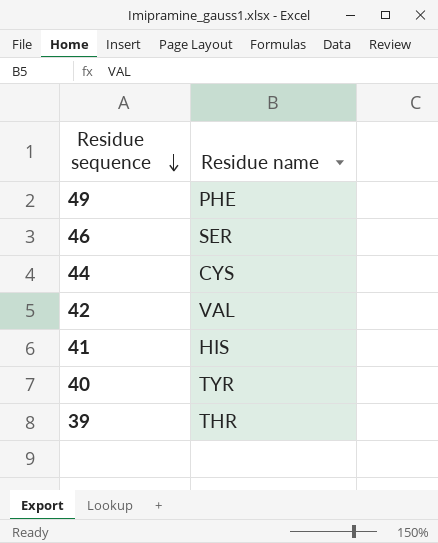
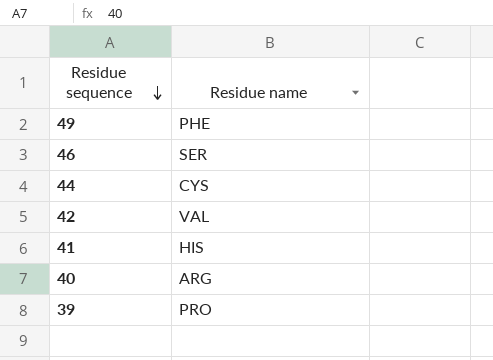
40 | Residue name: TYR -> ARG
39 | Residue name: THR -> PRO

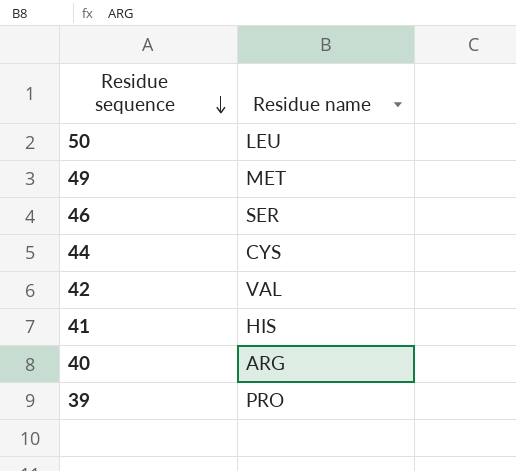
row 50: none -> LEU
49 | Residue name: PHE -> MET

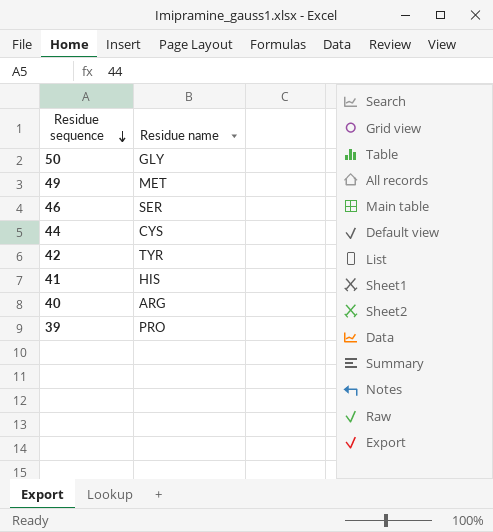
50 | Residue name: LEU -> GLY
42 | Residue name: VAL -> TYR

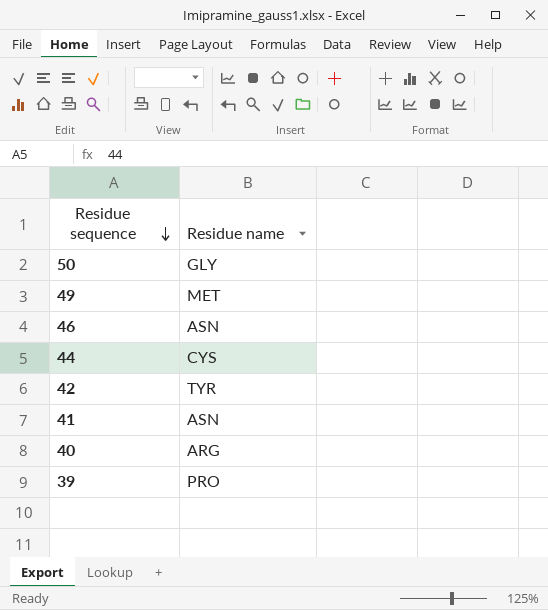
46 | Residue name: SER -> ASN
41 | Residue name: HIS -> ASN

